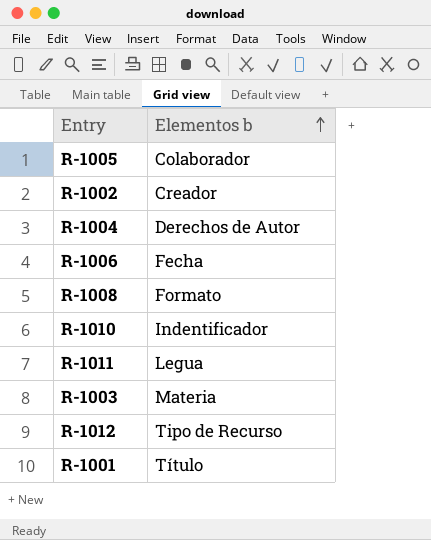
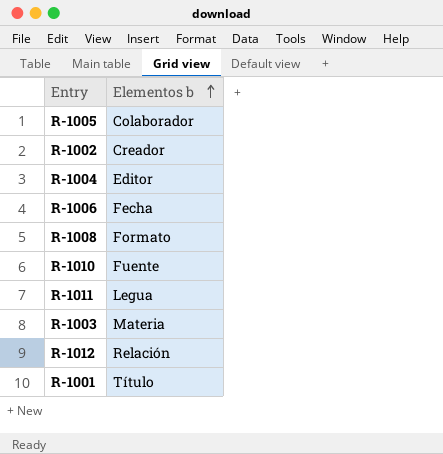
R-1004 | Elementos b: Derechos de Autor -> Editor
R-1010 | Elementos b: Indentificador -> Fuente
R-1012 | Elementos b: Tipo de Recurso -> Relación

